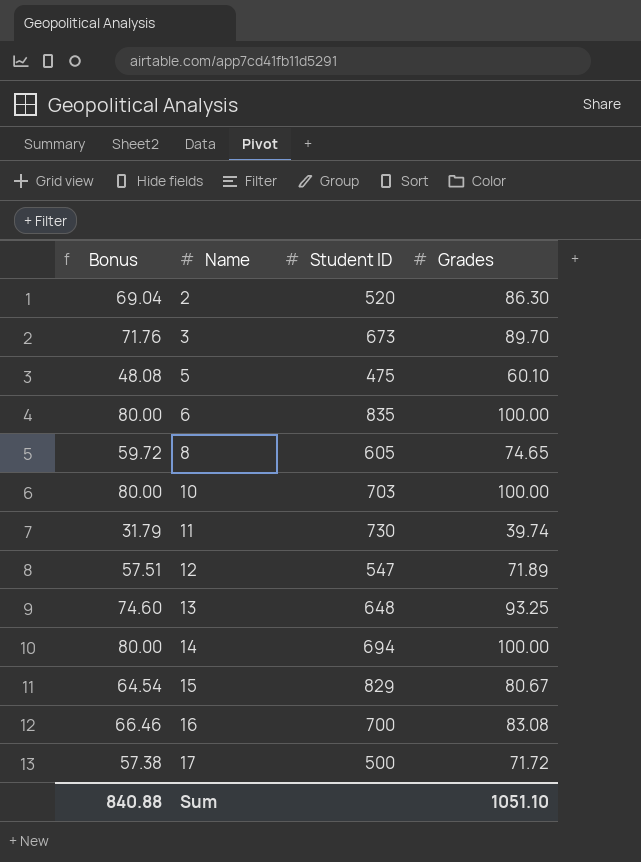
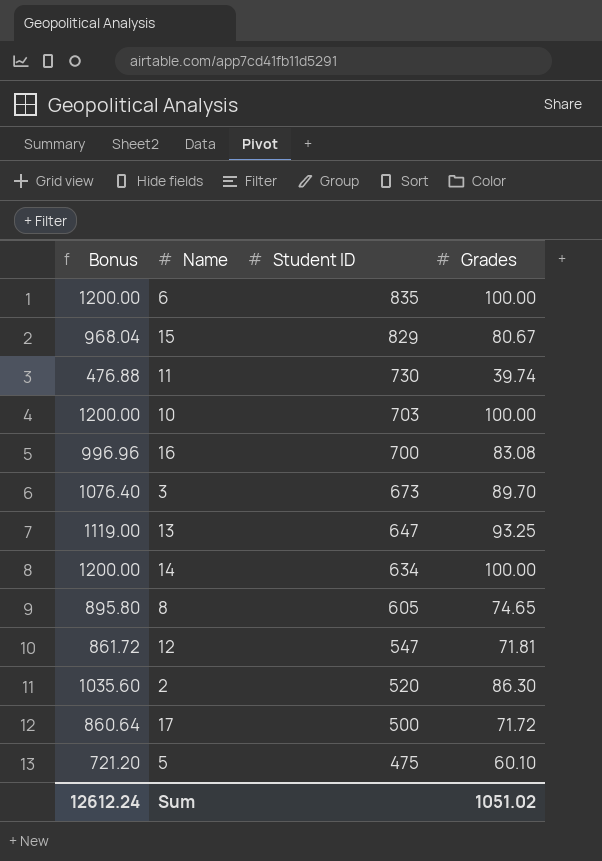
row order: Name ascending -> Student ID descending
column Bonus | formula: [Grades] * 0.8 -> [Grades] * 12
13 | Student ID: 648 -> 647
14 | Student ID: 694 -> 634
12 | Grades: 71.89 -> 71.81
Sum | Bonus: 840.88 -> 12612.24
Sum | Grades: 1051.10 -> 1051.02

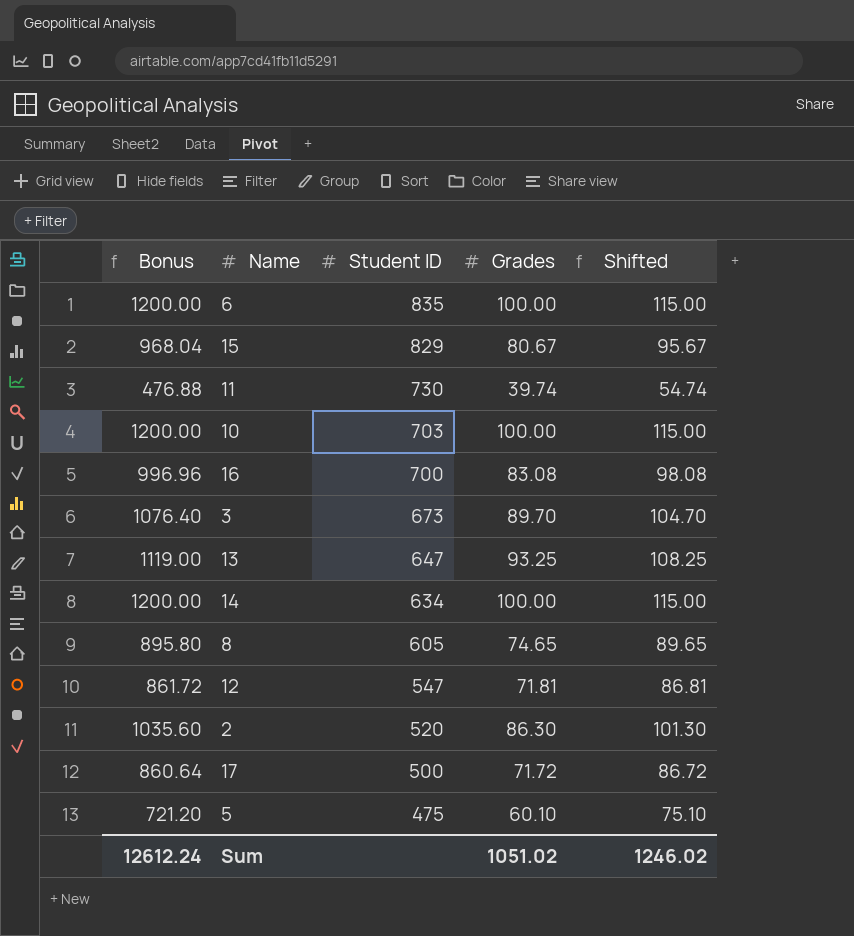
column Shifted | formula: none -> [Grades] + 15

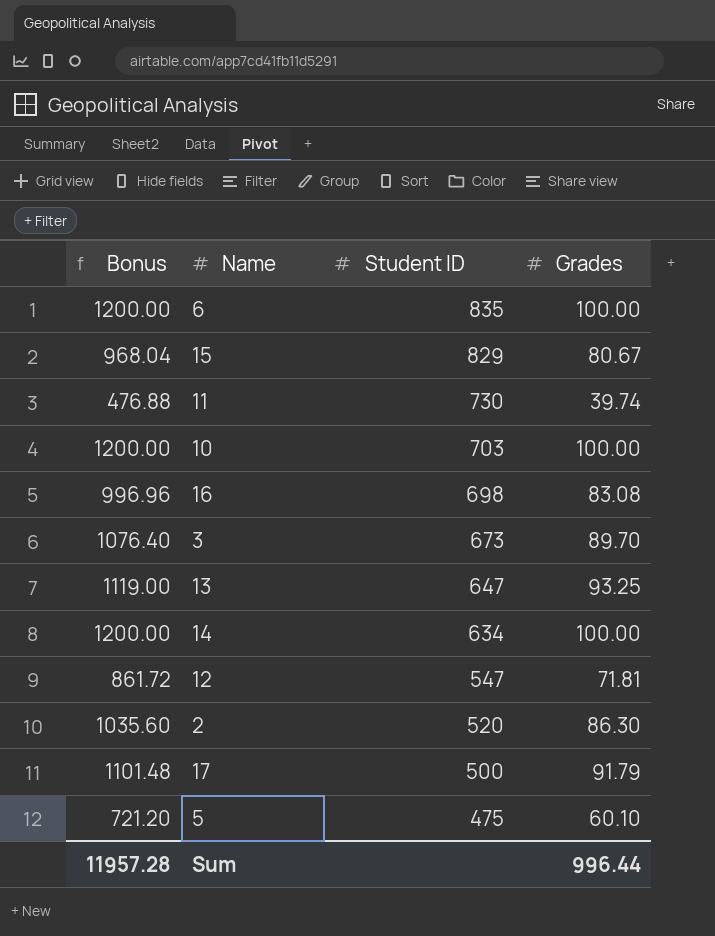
column Shifted | formula: [Grades] + 15 -> none
row 8: 895.80 | 605 | 74.65 | 89.65 -> none
16 | Student ID: 700 -> 698
17 | Bonus: 860.64 -> 1101.48
17 | Grades: 71.72 -> 91.79
Sum | Bonus: 12612.24 -> 11957.28
Sum | Grades: 1051.02 -> 996.44

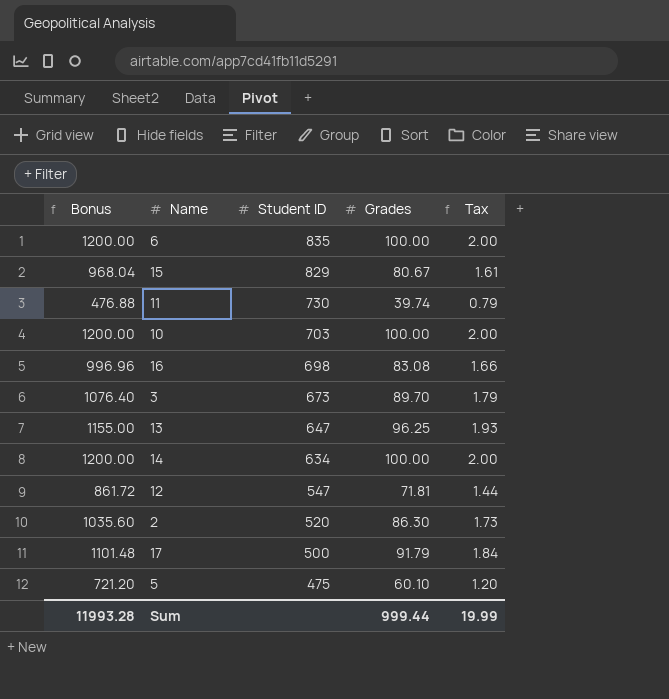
column Tax | formula: none -> [Grades] * 0.02
13 | Bonus: 1119.00 -> 1155.00
13 | Grades: 93.25 -> 96.25
Sum | Bonus: 11957.28 -> 11993.28
Sum | Grades: 996.44 -> 999.44

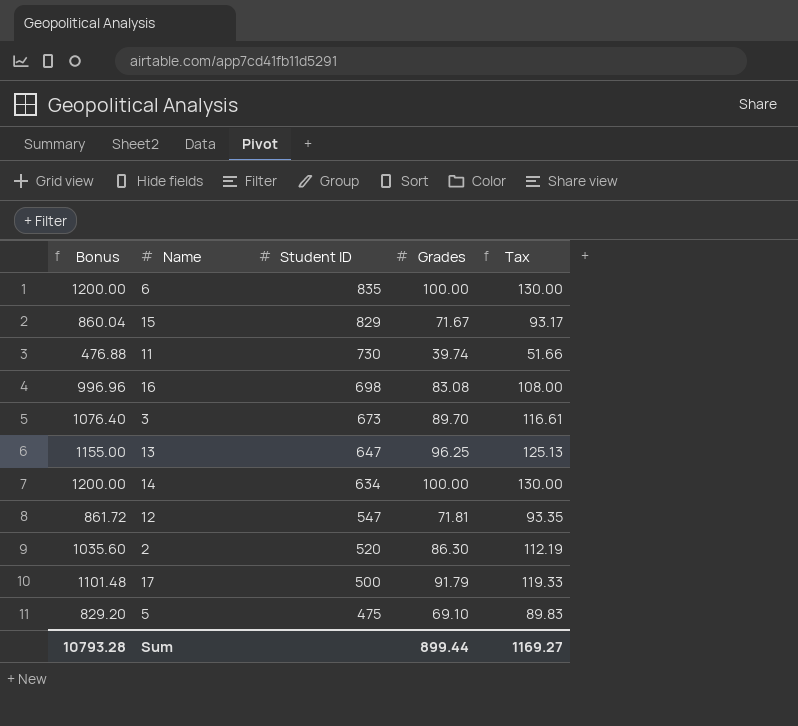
column Tax | formula: [Grades] * 0.02 -> [Grades] * 1.3
row 10: 1200.00 | 703 | 100.00 | 2.00 -> none
15 | Bonus: 968.04 -> 860.04
15 | Grades: 80.67 -> 71.67
5 | Bonus: 721.20 -> 829.20
5 | Grades: 60.10 -> 69.10
Sum | Bonus: 11993.28 -> 10793.28
Sum | Grades: 999.44 -> 899.44
Sum | Tax: 19.99 -> 1169.27

